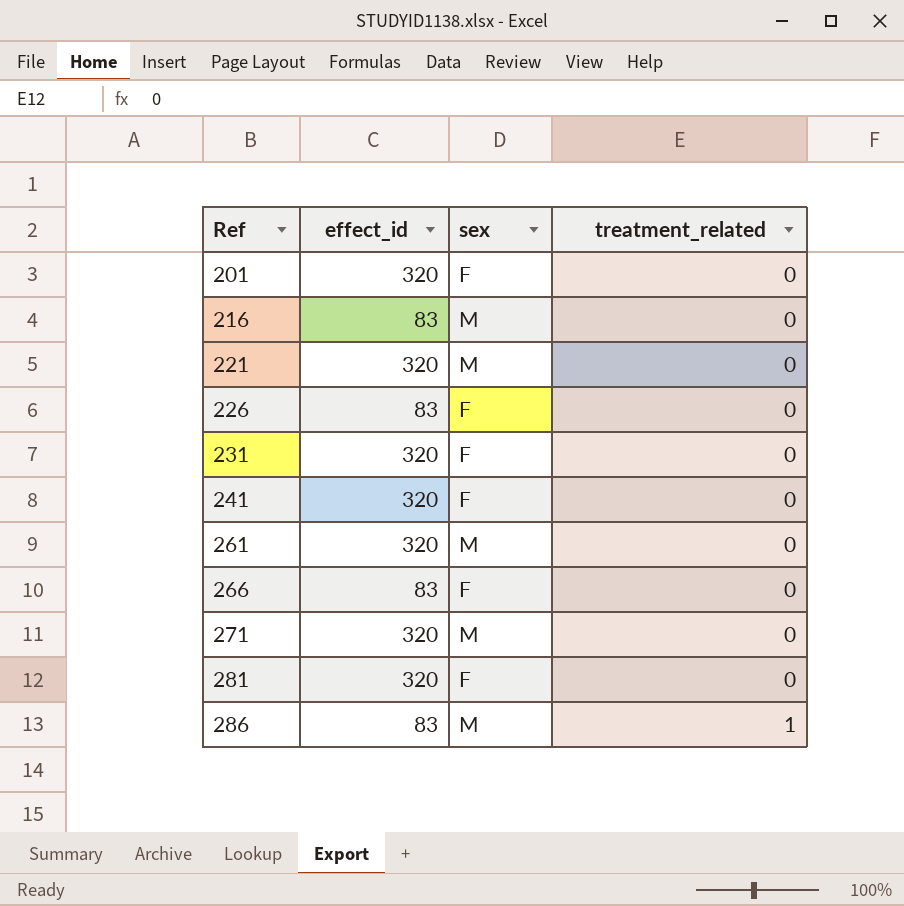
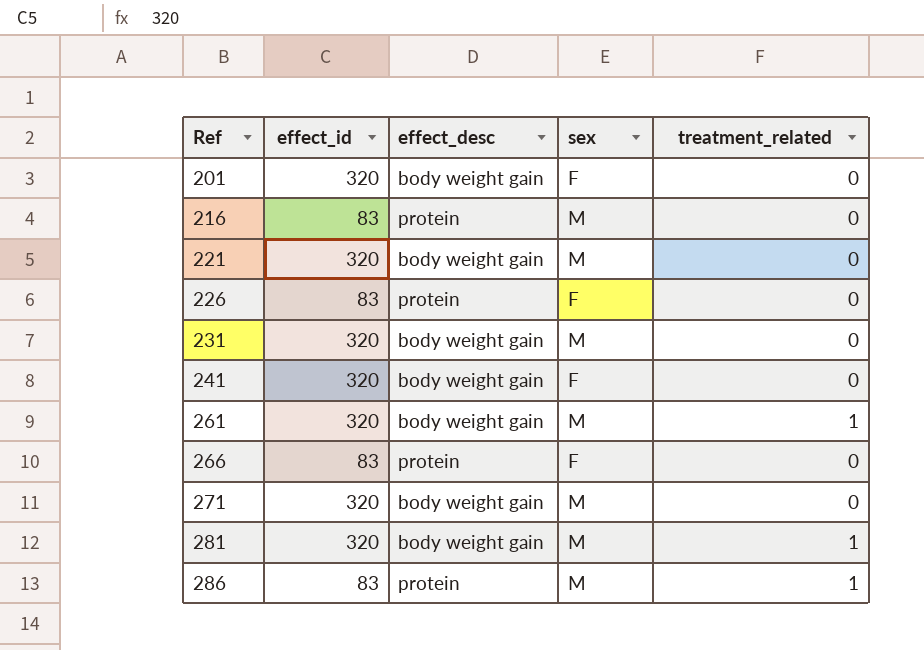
column effect_desc | position: none -> 3
231 | sex: F -> M
261 | treatment_related: 0 -> 1
281 | sex: F -> M
281 | treatment_related: 0 -> 1

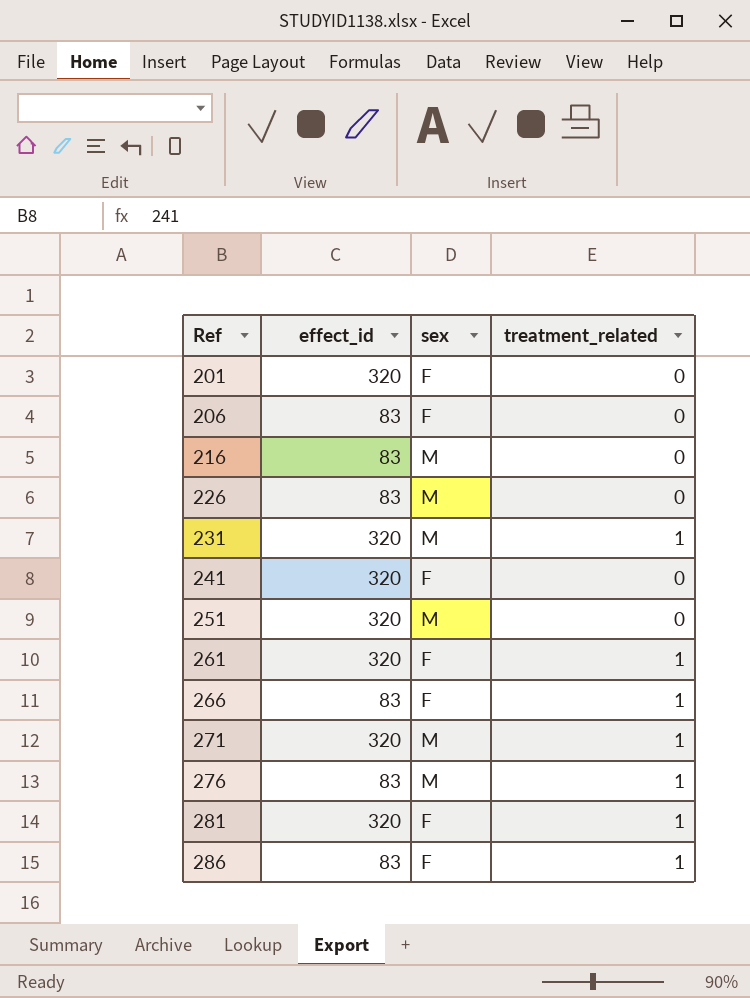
column effect_desc | position: 3 -> none
row 221: 320 | body weight gain | M | 0 -> none
row 206: none -> 83 | F | 0
226 | sex: F -> M
231 | treatment_related: 0 -> 1
row 251: none -> 320 | M | 0
261 | sex: M -> F
266 | treatment_related: 0 -> 1
271 | treatment_related: 0 -> 1
row 276: none -> 83 | M | 1
281 | sex: M -> F
286 | sex: M -> F

